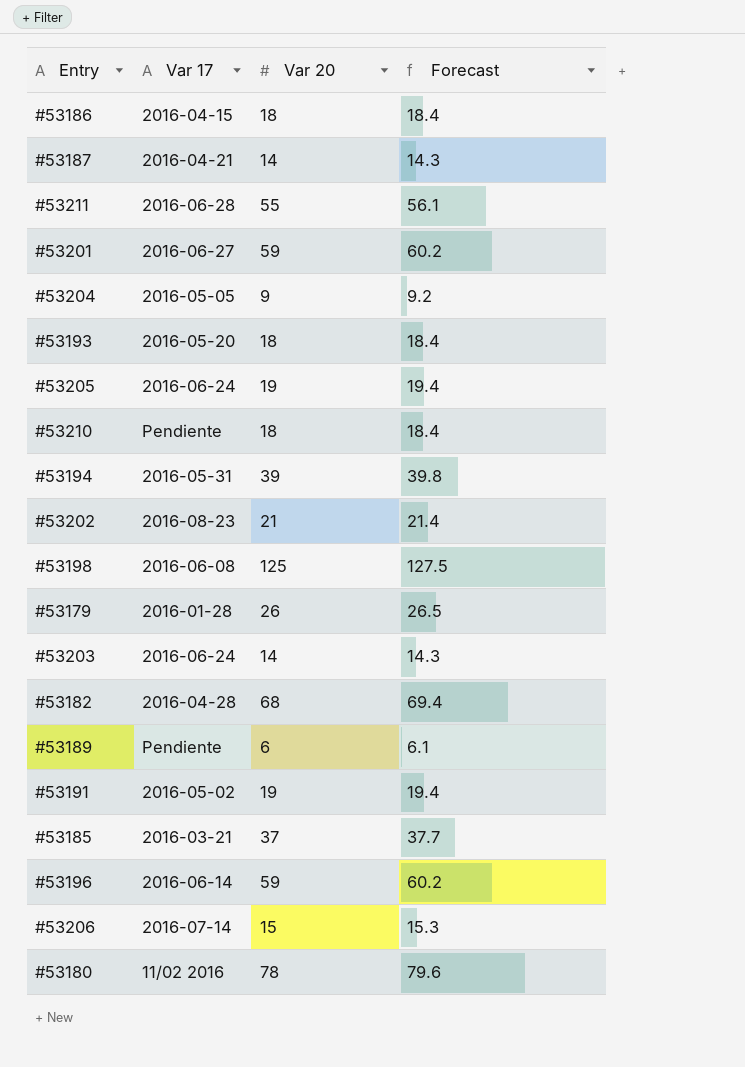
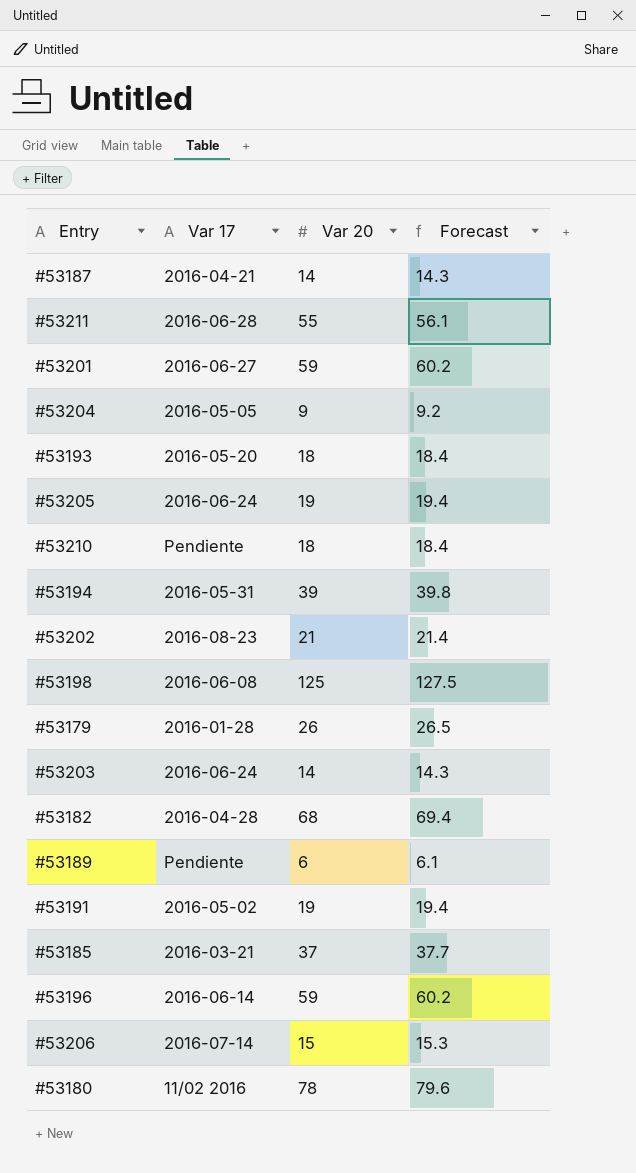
row #53186: 2016-04-15 | 18 | 18.4 -> none

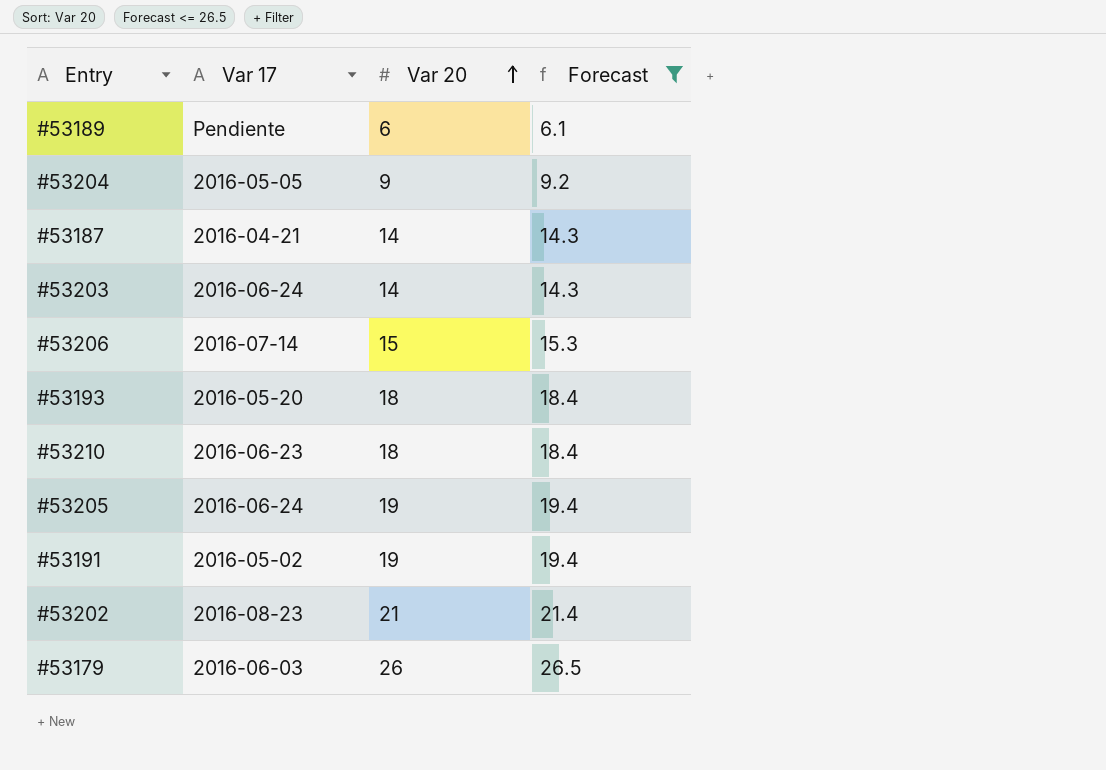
filter: none -> Forecast <= 26.5
row order: none -> Var 20 ascending
#53210 | Var 17: Pendiente -> 2016-06-23
#53179 | Var 17: 2016-01-28 -> 2016-06-03

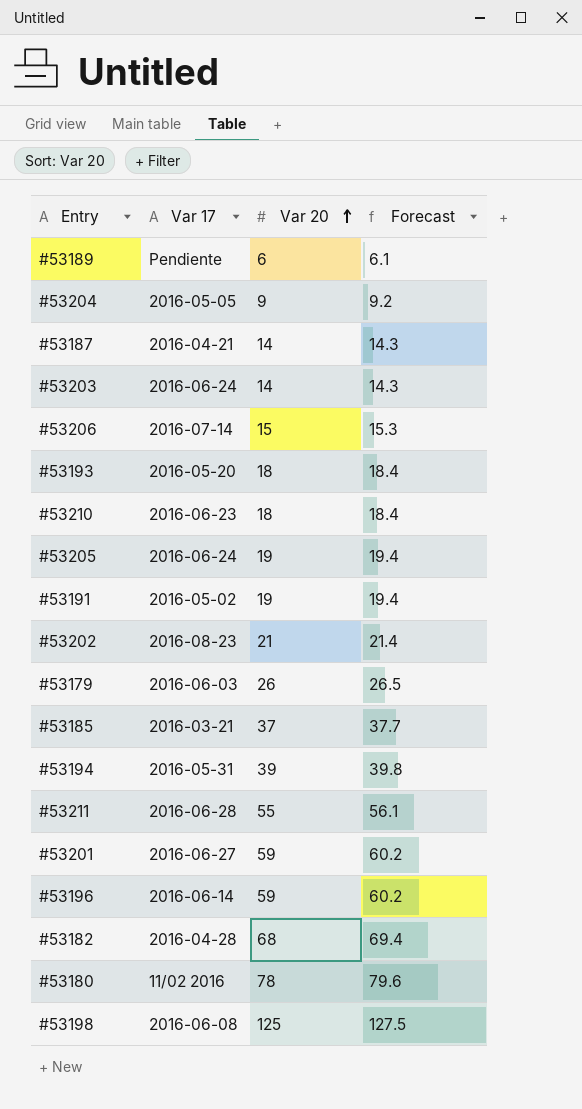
filter: Forecast <= 26.5 -> none

